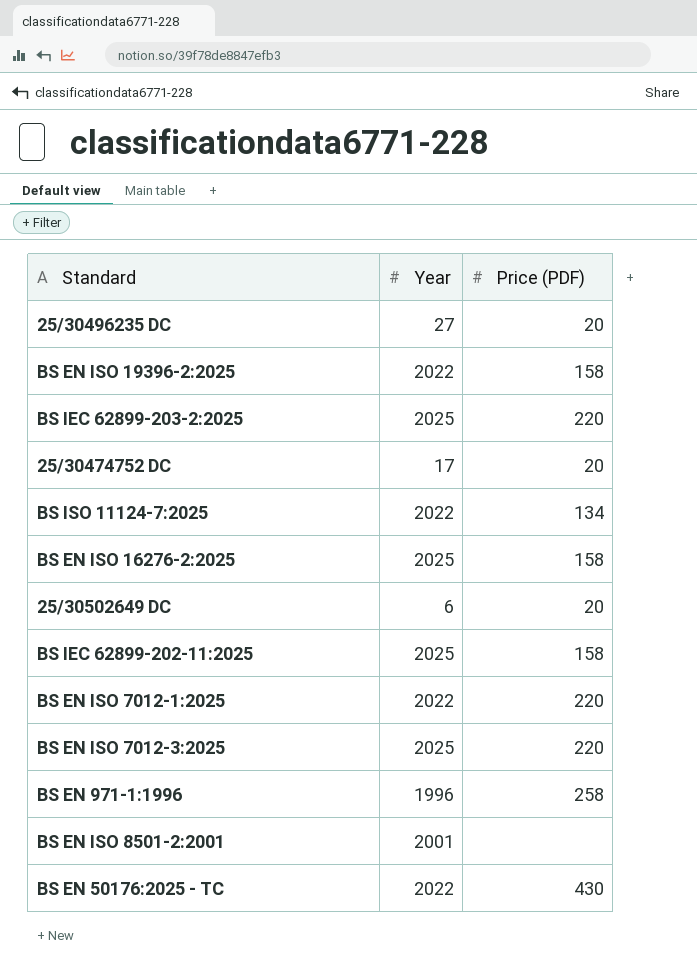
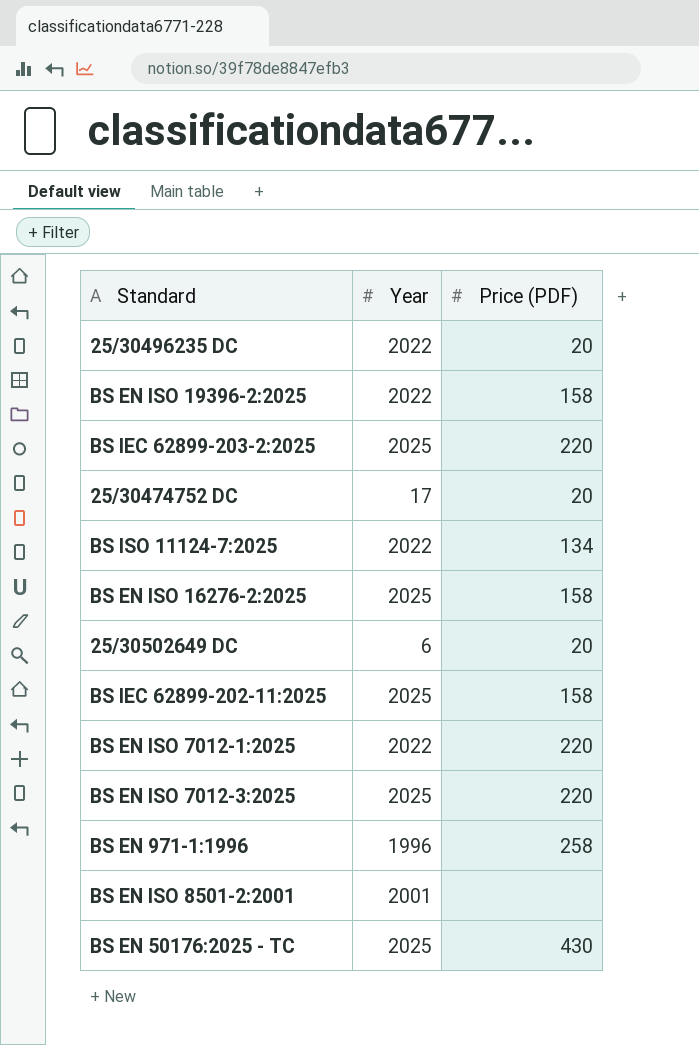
25/30496235 DC | Year: 27 -> 2022
BS EN 50176:2025 - TC | Year: 2022 -> 2025

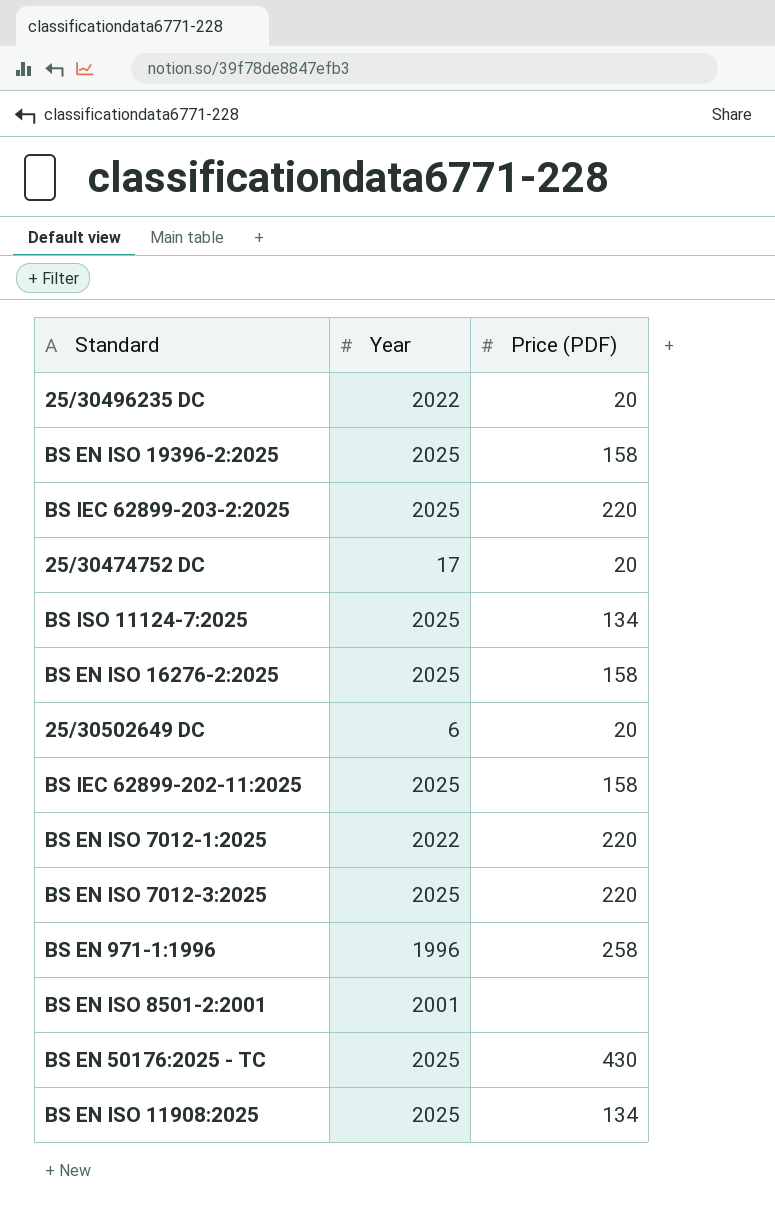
BS EN ISO 19396-2:2025 | Year: 2022 -> 2025
BS ISO 11124-7:2025 | Year: 2022 -> 2025
row BS EN ISO 11908:2025: none -> 2025 | 134

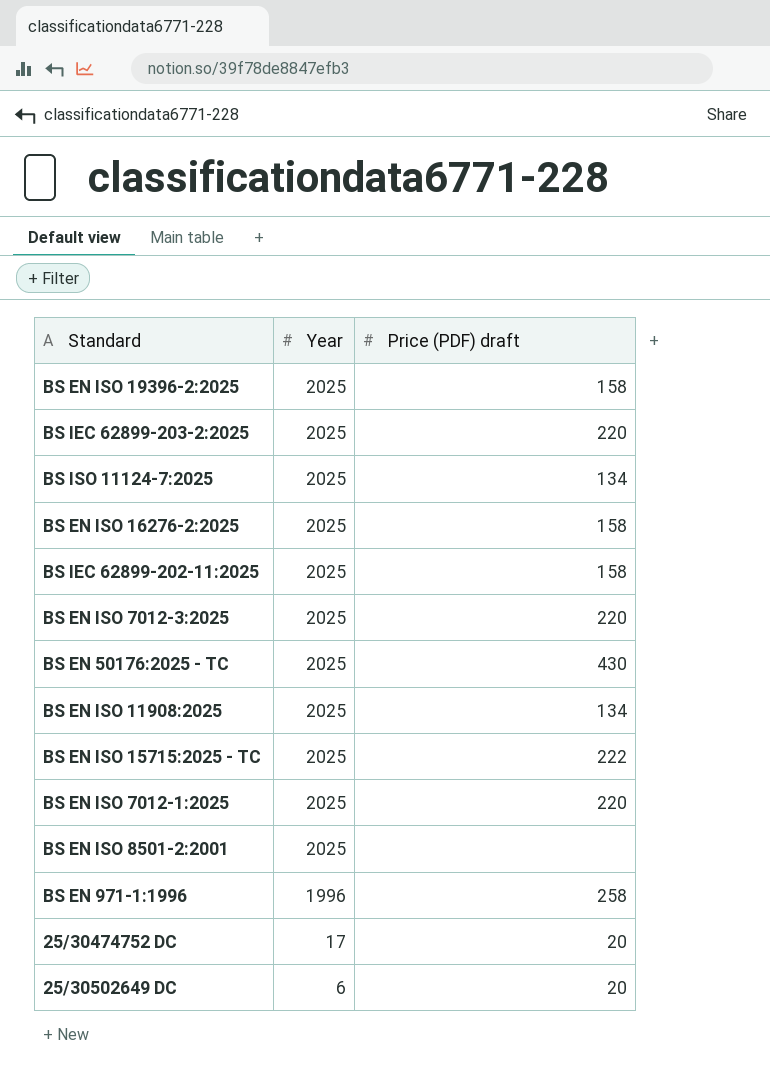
row order: none -> Year descending
column name: Price (PDF) -> Price (PDF) draft
row 25/30496235 DC: 2022 | 20 -> none
row BS EN ISO 15715:2025 - TC: none -> 2025 | 222
BS EN ISO 7012-1:2025 | Year: 2022 -> 2025
BS EN ISO 8501-2:2001 | Year: 2001 -> 2025

